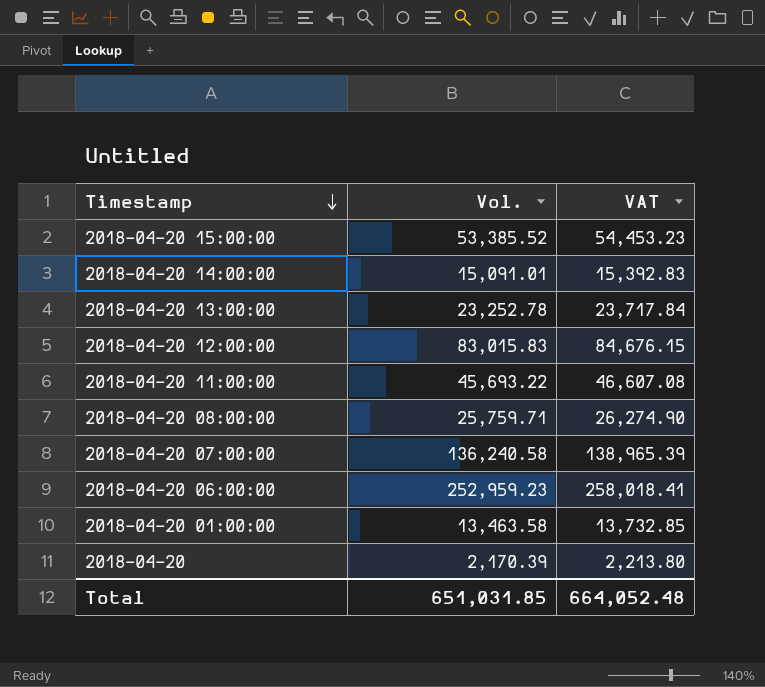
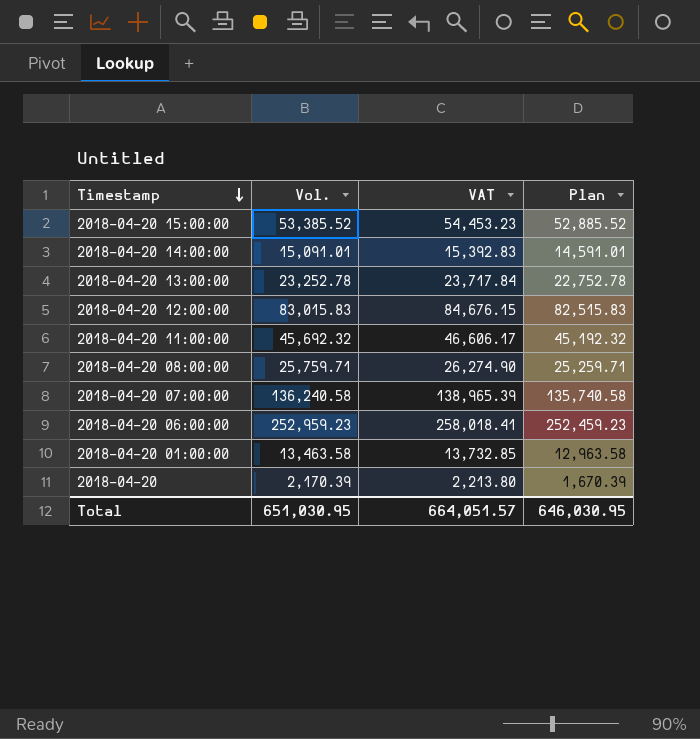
column Plan | formula: none -> [Vol.] - 500
2018-04-20 11:00:00 | Vol.: 45,693.22 -> 45,692.32
2018-04-20 11:00:00 | VAT: 46,607.08 -> 46,606.17
Total | Vol.: 651,031.85 -> 651,030.95
Total | VAT: 664,052.48 -> 664,051.57

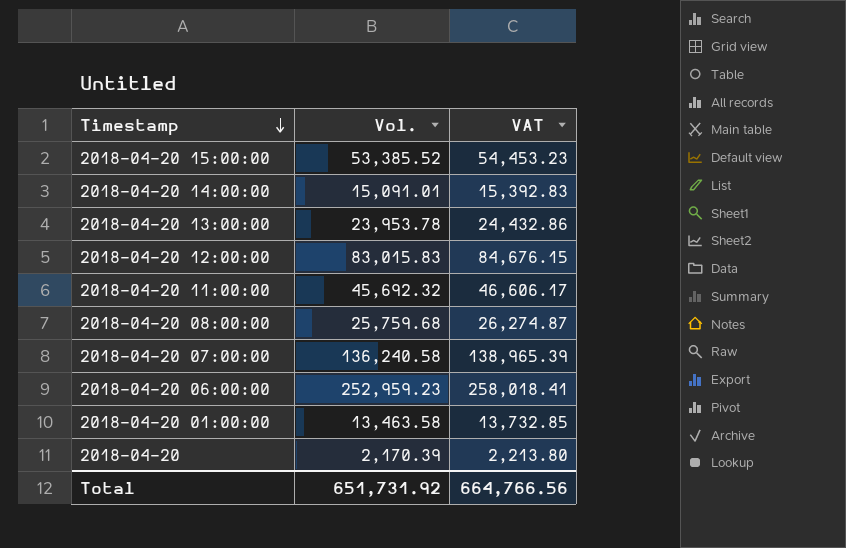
column Plan | formula: [Vol.] - 500 -> none
2018-04-20 13:00:00 | Vol.: 23,252.78 -> 23,953.78
2018-04-20 13:00:00 | VAT: 23,717.84 -> 24,432.86
2018-04-20 08:00:00 | Vol.: 25,759.71 -> 25,759.68
2018-04-20 08:00:00 | VAT: 26,274.90 -> 26,274.87
Total | Vol.: 651,030.95 -> 651,731.92
Total | VAT: 664,051.57 -> 664,766.56

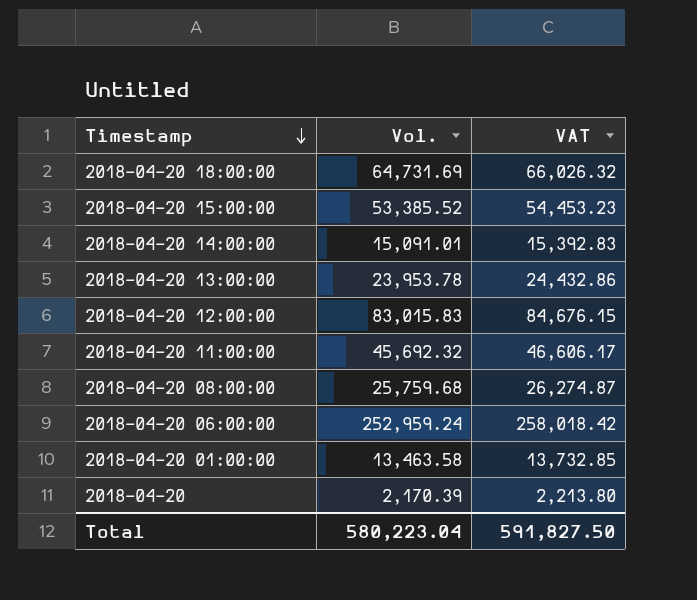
row 2018-04-20 07:00:00: 136,240.58 | 138,965.39 -> none
row 2018-04-20 18:00:00: none -> 64,731.69 | 66,026.32
2018-04-20 06:00:00 | Vol.: 252,959.23 -> 252,959.24
2018-04-20 06:00:00 | VAT: 258,018.41 -> 258,018.42
Total | Vol.: 651,731.92 -> 580,223.04
Total | VAT: 664,766.56 -> 591,827.50

